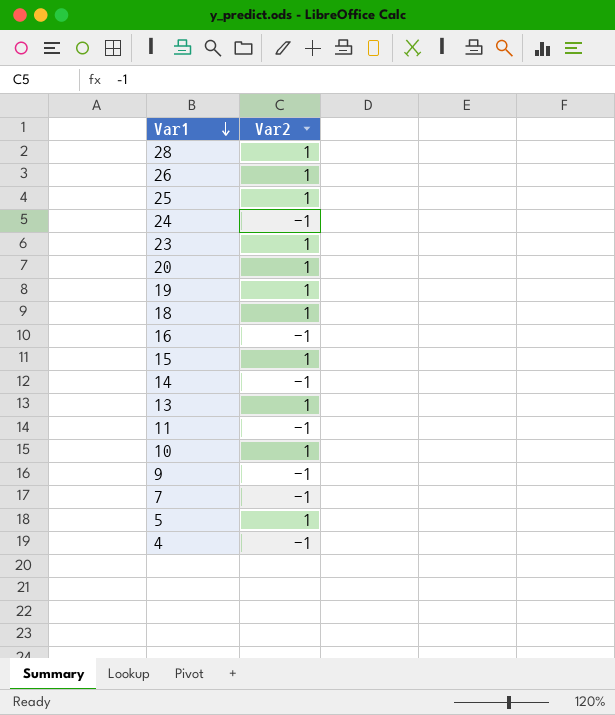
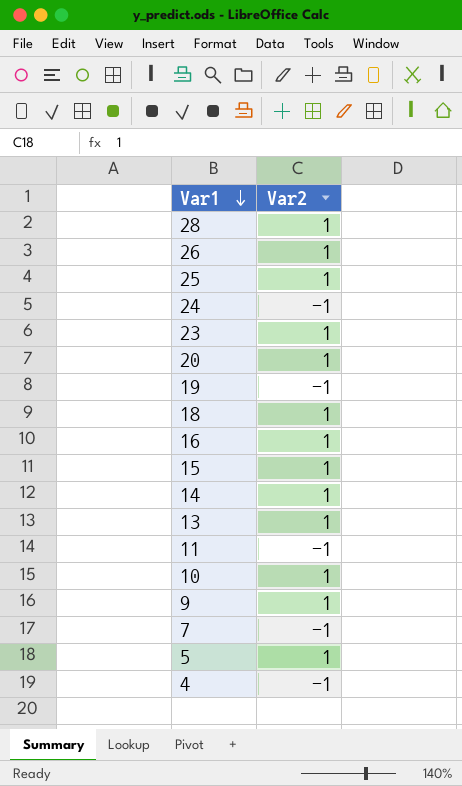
19 | Var2: 1 -> -1
16 | Var2: -1 -> 1
14 | Var2: -1 -> 1
9 | Var2: -1 -> 1

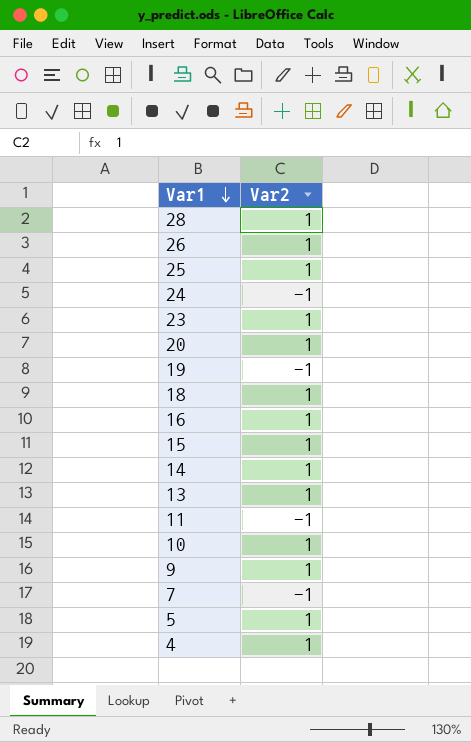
4 | Var2: -1 -> 1

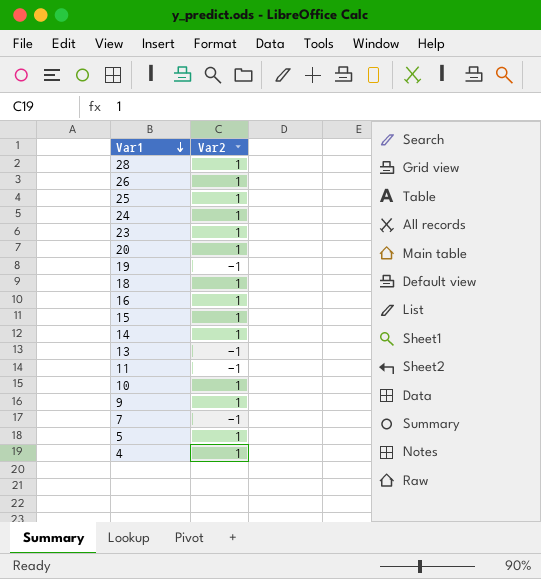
24 | Var2: -1 -> 1
13 | Var2: 1 -> -1

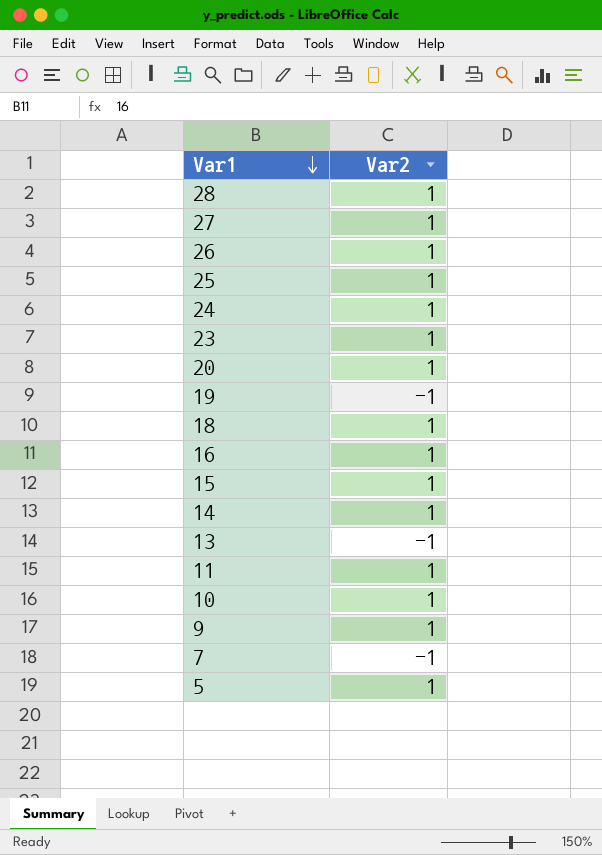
row 4: 1 -> none
row 27: none -> 1
11 | Var2: -1 -> 1

